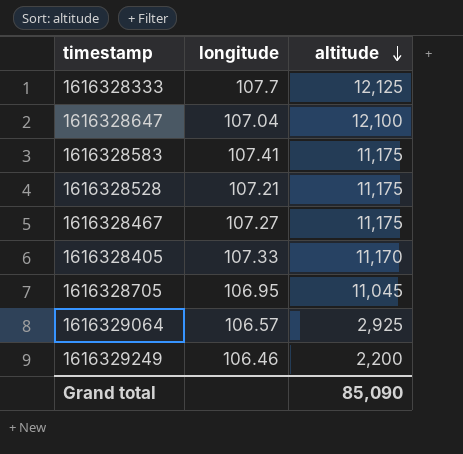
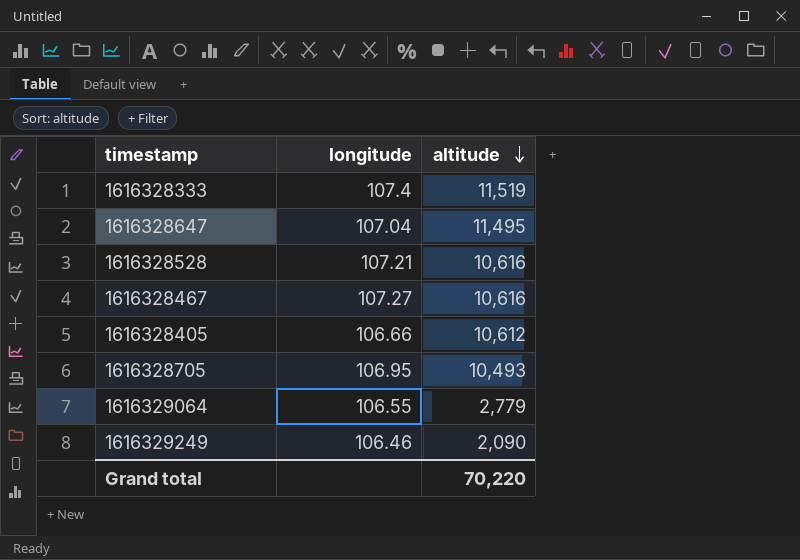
row 1616328583: 107.41 | 11,175 -> none
1616328333 | longitude: 107.7 -> 107.4
1616328333 | altitude: 12,125 -> 11,519
1616328647 | altitude: 12,100 -> 11,495
1616328528 | altitude: 11,175 -> 10,616
1616328467 | altitude: 11,175 -> 10,616
1616328405 | longitude: 107.33 -> 106.66
1616328405 | altitude: 11,170 -> 10,612
1616328705 | altitude: 11,045 -> 10,493
1616329064 | longitude: 106.57 -> 106.55
1616329064 | altitude: 2,925 -> 2,779
1616329249 | altitude: 2,200 -> 2,090
Grand total | altitude: 85,090 -> 70,220

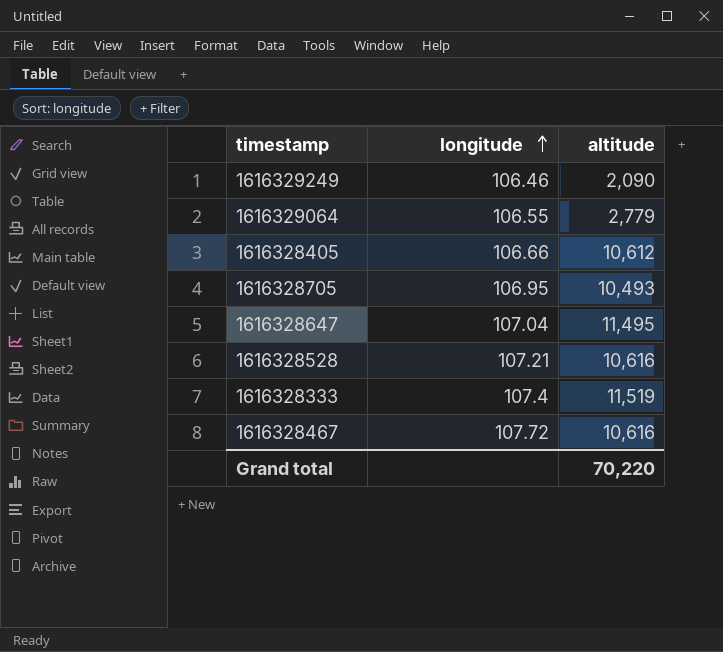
row order: altitude descending -> longitude ascending
1616328467 | longitude: 107.27 -> 107.72

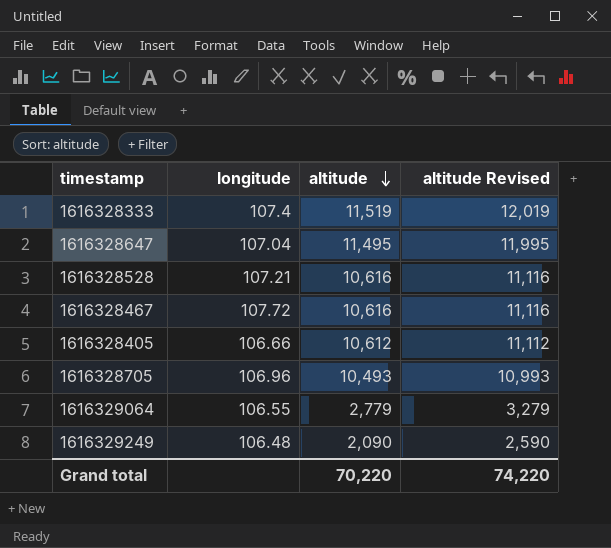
row order: longitude ascending -> altitude descending
column altitude Revised | formula: none -> [altitude] + 500
1616328705 | longitude: 106.95 -> 106.96
1616329249 | longitude: 106.46 -> 106.48

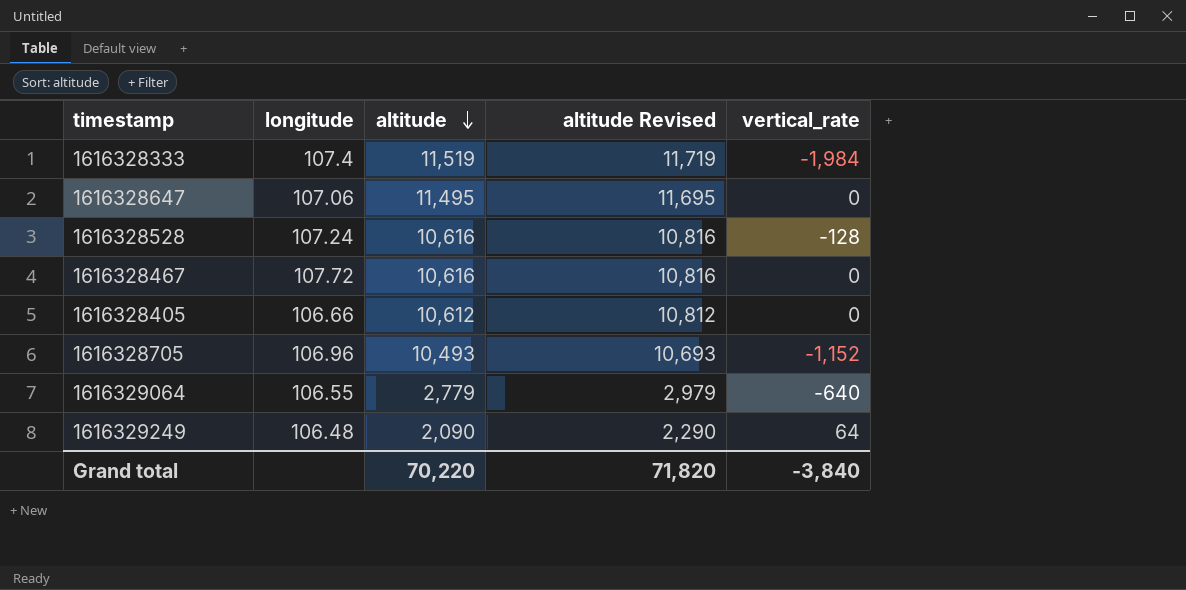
column altitude Revised | formula: [altitude] + 500 -> [altitude] + 200
column vertical_rate | position: none -> 5
1616328647 | longitude: 107.04 -> 107.06
1616328528 | longitude: 107.21 -> 107.24
Grand total | altitude Revised: 74,220 -> 71,820

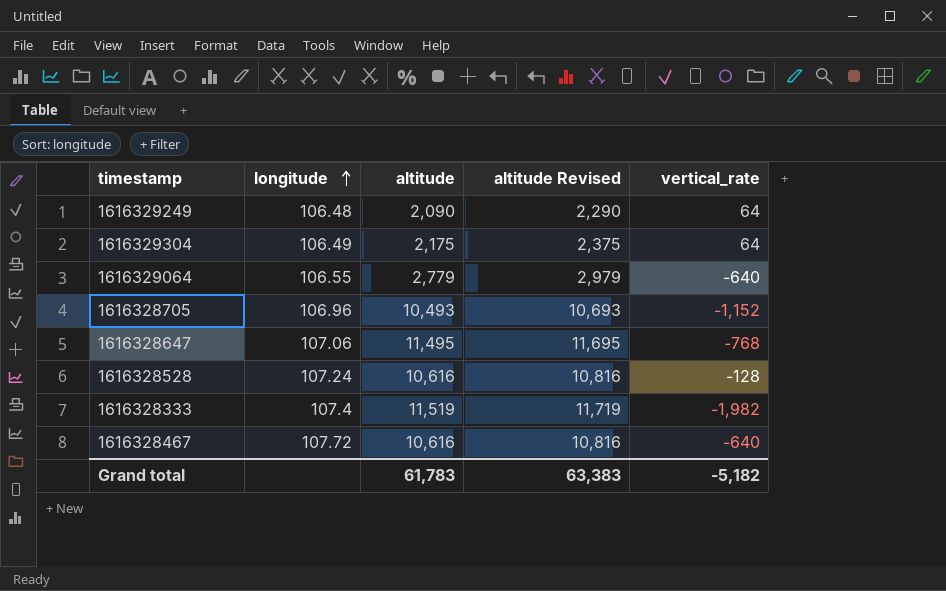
row order: altitude descending -> longitude ascending
row 1616328405: 106.66 | 10,612 | 10,812 | 0 -> none
row 1616329304: none -> 106.49 | 2,175 | 2,375 | 64
1616328647 | vertical_rate: 0 -> -768
1616328333 | vertical_rate: -1,984 -> -1,982
1616328467 | vertical_rate: 0 -> -640
Grand total | altitude: 70,220 -> 61,783
Grand total | altitude Revised: 71,820 -> 63,383
Grand total | vertical_rate: -3,840 -> -5,182

